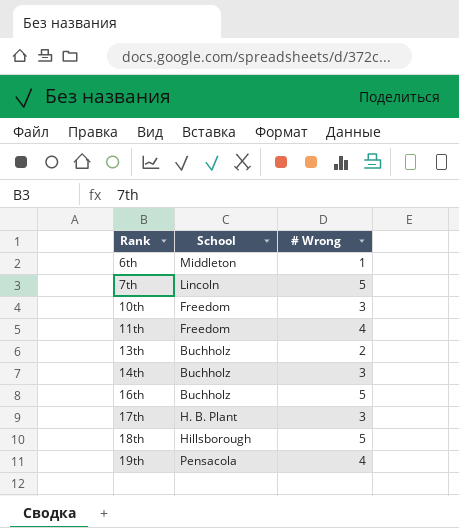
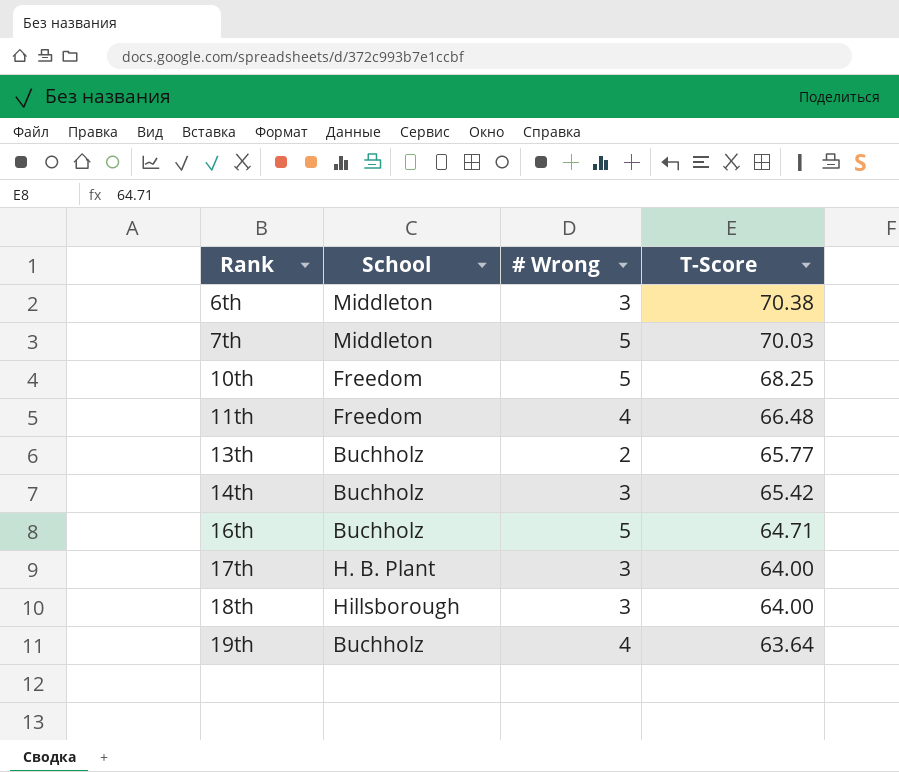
column T-Score | position: none -> 4
6th | # Wrong: 1 -> 3
7th | School: Lincoln -> Middleton
10th | # Wrong: 3 -> 5
18th | # Wrong: 5 -> 3
19th | School: Pensacola -> Buchholz

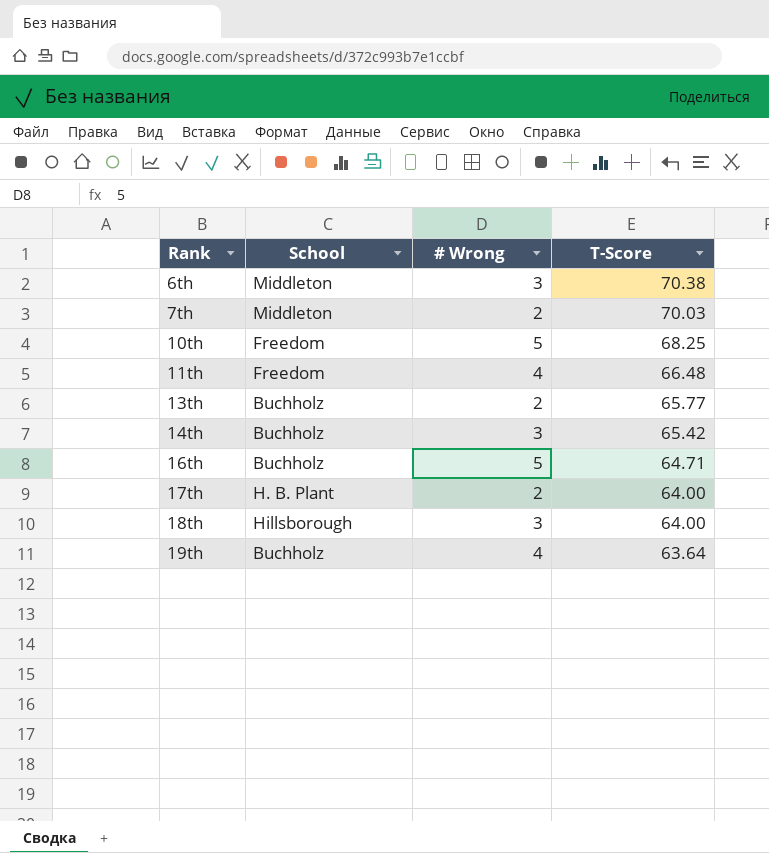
7th | # Wrong: 5 -> 2
17th | # Wrong: 3 -> 2

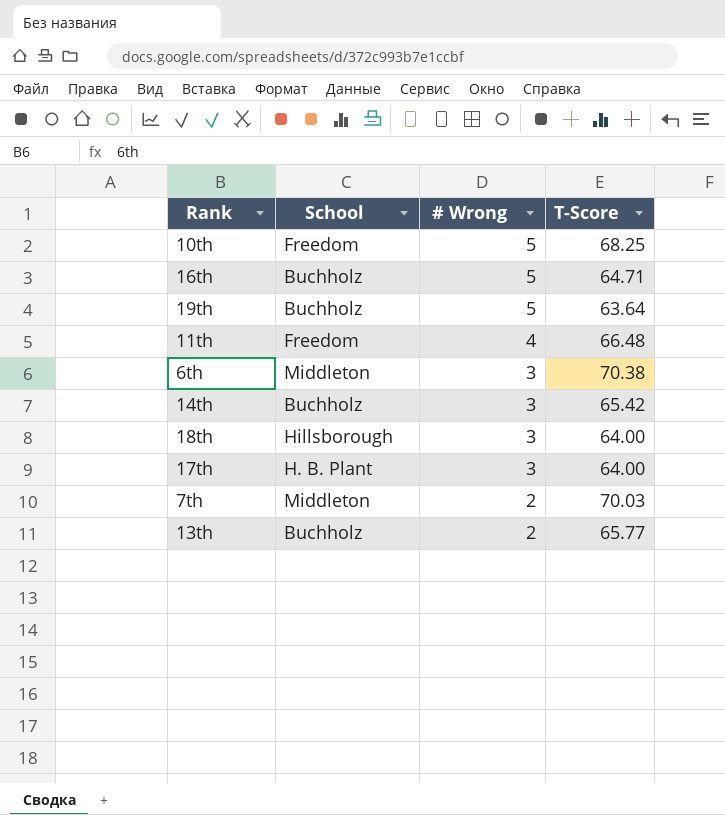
row order: Rank ascending -> # Wrong descending
19th | # Wrong: 4 -> 5
17th | # Wrong: 2 -> 3

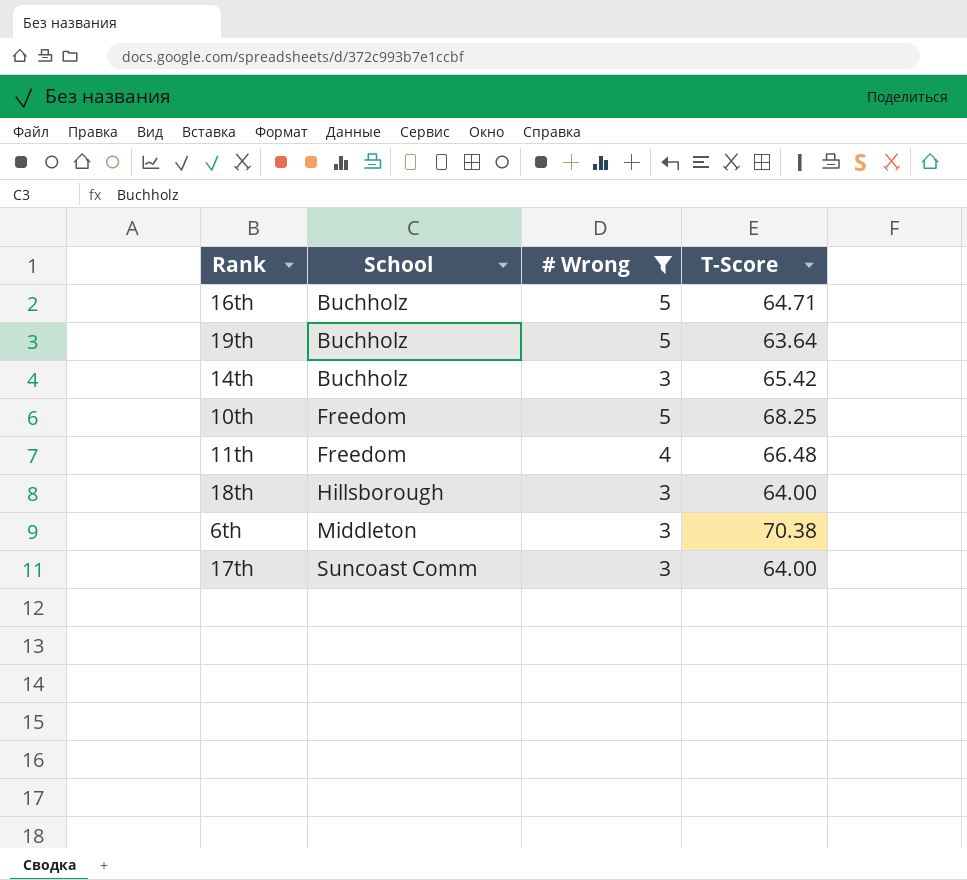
filter: none -> # Wrong != 2
row order: # Wrong descending -> School ascending
17th | School: H. B. Plant -> Suncoast Comm

